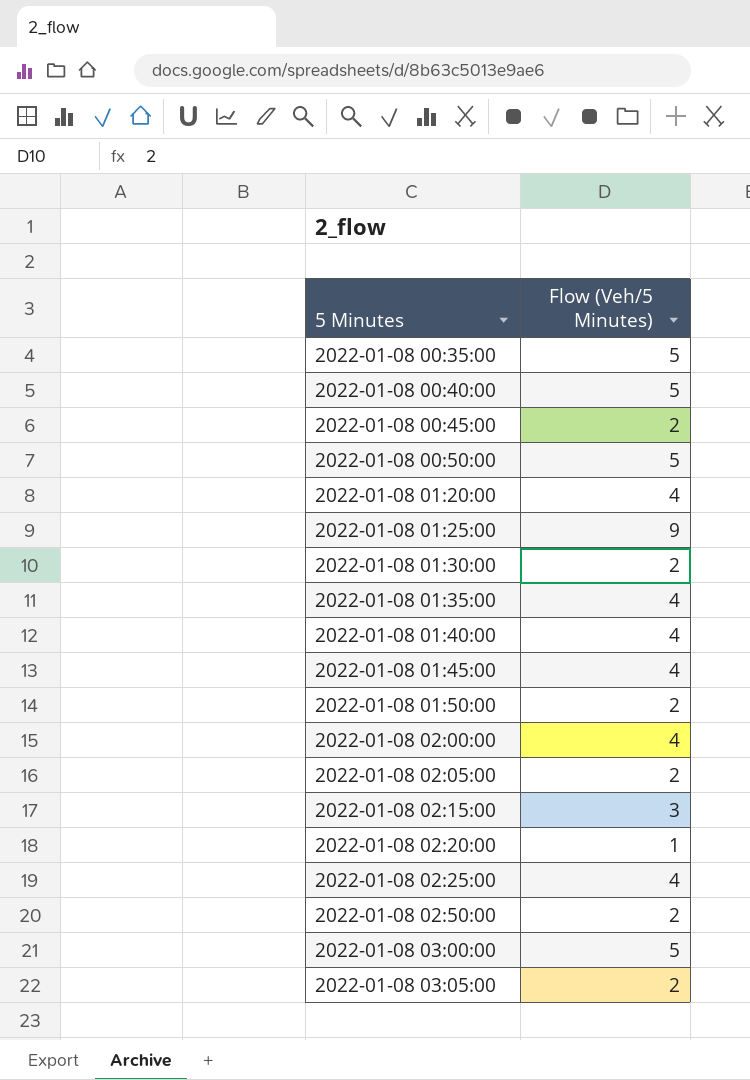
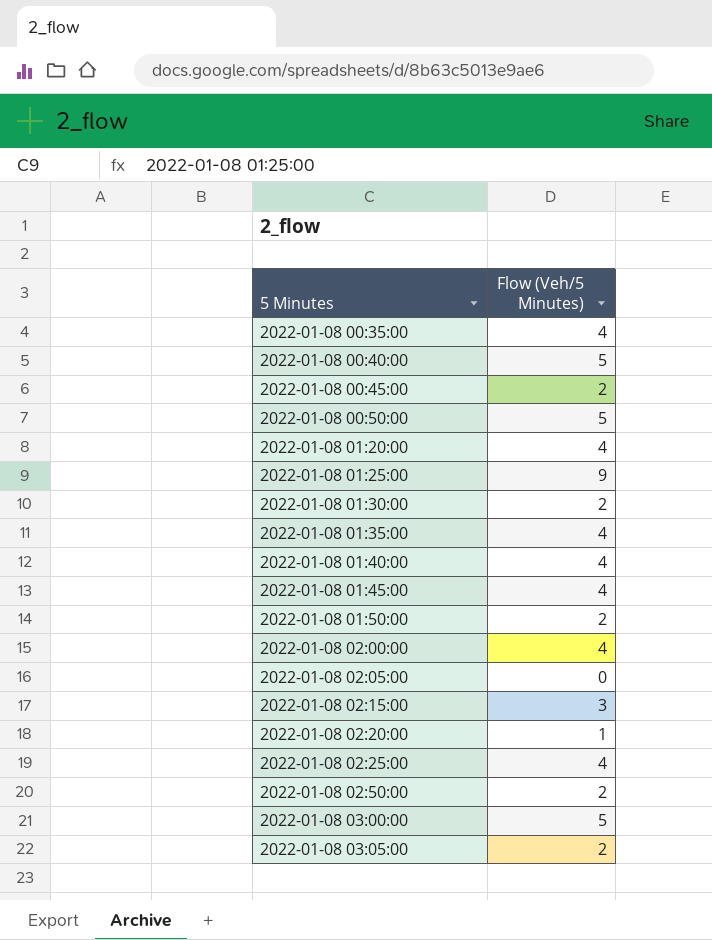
2022-01-08 00:35:00 | Flow (Veh/5 Minutes): 5 -> 4
2022-01-08 02:05:00 | Flow (Veh/5 Minutes): 2 -> 0

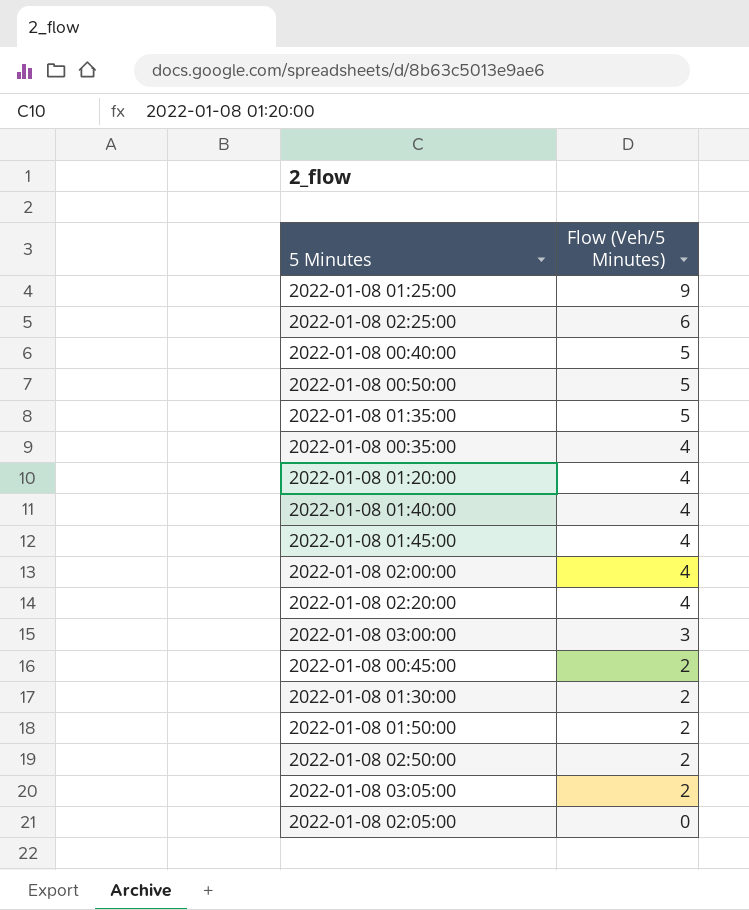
row order: 5 Minutes ascending -> Flow (Veh/5 Minutes) descending
row 2022-01-08 02:15:00: 3 -> none
2022-01-08 02:25:00 | Flow (Veh/5 Minutes): 4 -> 6
2022-01-08 01:35:00 | Flow (Veh/5 Minutes): 4 -> 5
2022-01-08 02:20:00 | Flow (Veh/5 Minutes): 1 -> 4
2022-01-08 03:00:00 | Flow (Veh/5 Minutes): 5 -> 3

